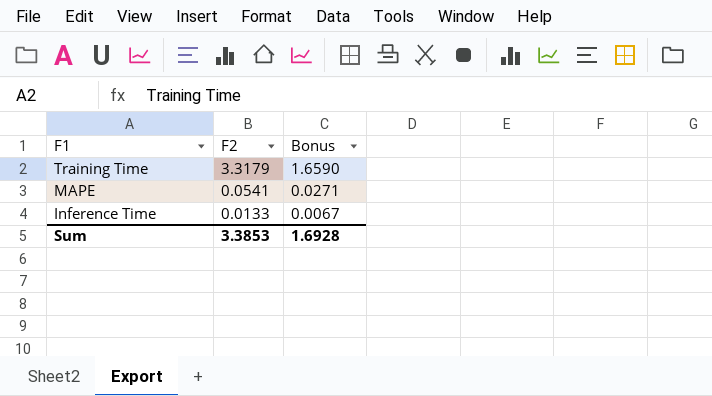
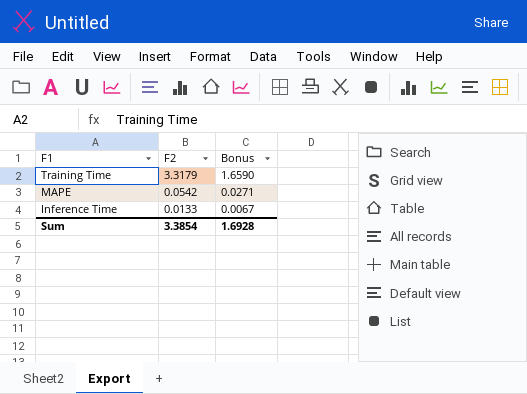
MAPE | F2: 0.0541 -> 0.0542
Sum | F2: 3.3853 -> 3.3854

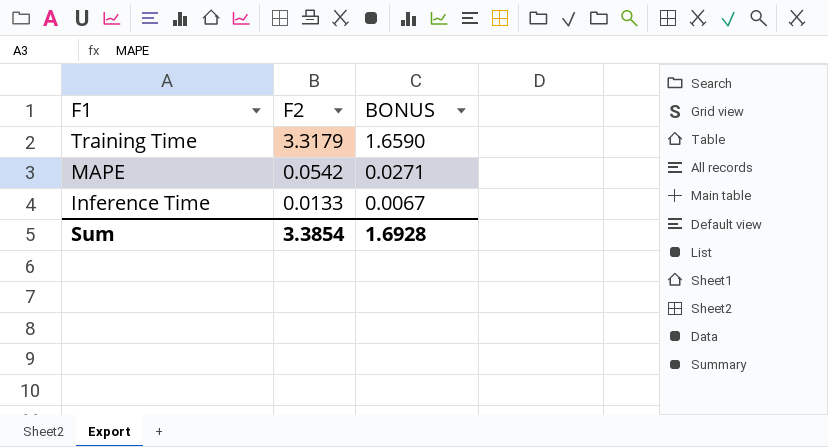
column name: Bonus -> BONUS

